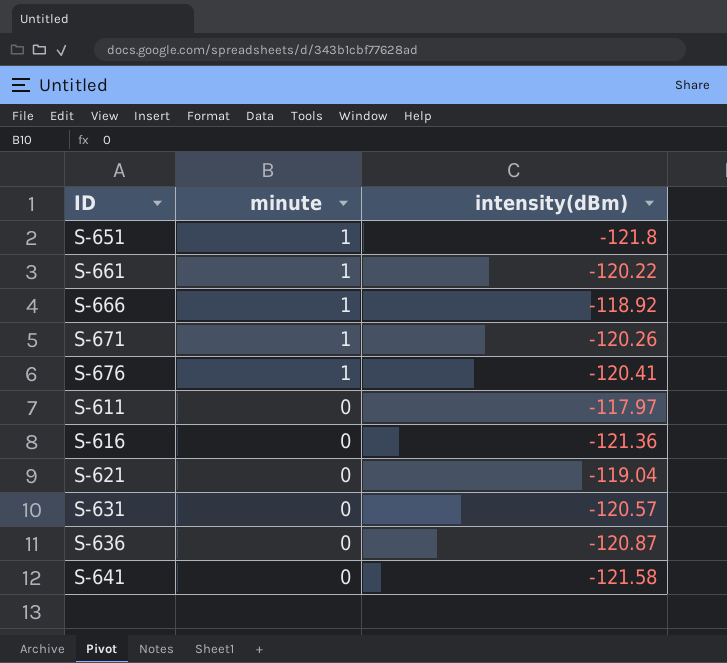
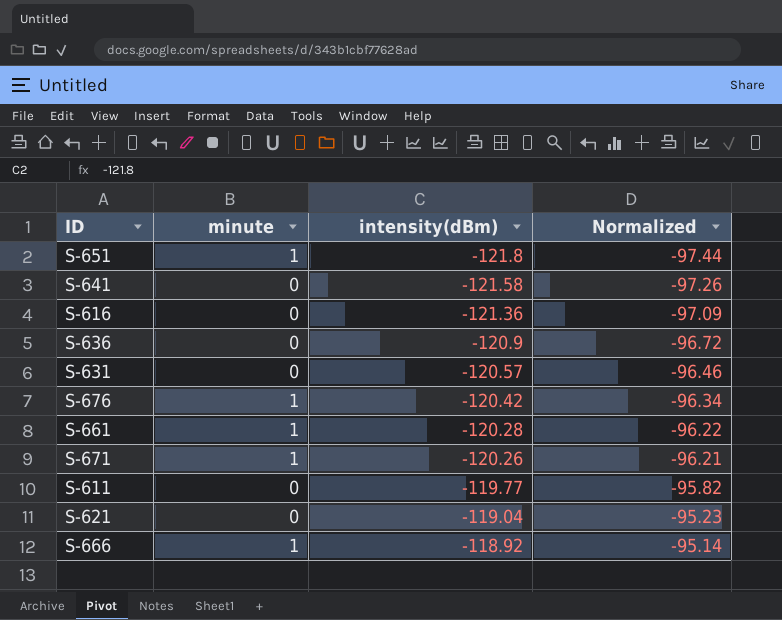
row order: minute descending -> intensity(dBm) ascending
column Normalized | formula: none -> [intensity(dBm)] * 0.8
S-636 | intensity(dBm): -120.87 -> -120.9
S-676 | intensity(dBm): -120.41 -> -120.42
S-661 | intensity(dBm): -120.22 -> -120.28
S-611 | intensity(dBm): -117.97 -> -119.77

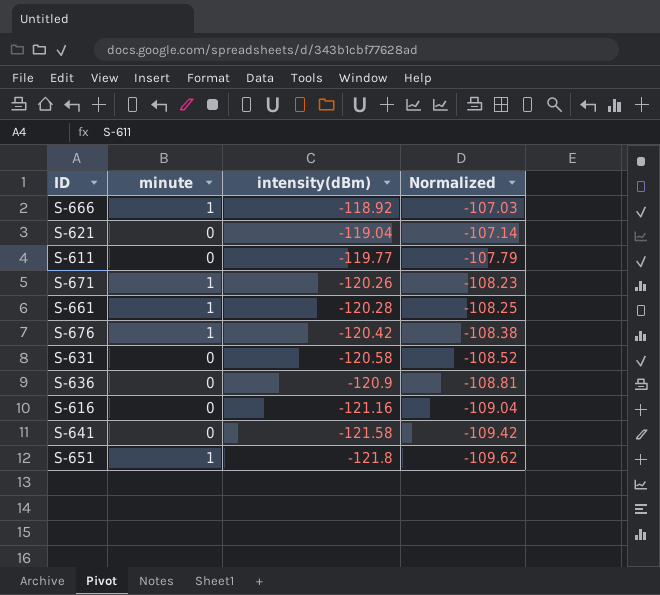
row order: intensity(dBm) ascending -> intensity(dBm) descending
column Normalized | formula: [intensity(dBm)] * 0.8 -> [intensity(dBm)] * 0.9
S-631 | intensity(dBm): -120.57 -> -120.58
S-616 | intensity(dBm): -121.36 -> -121.16

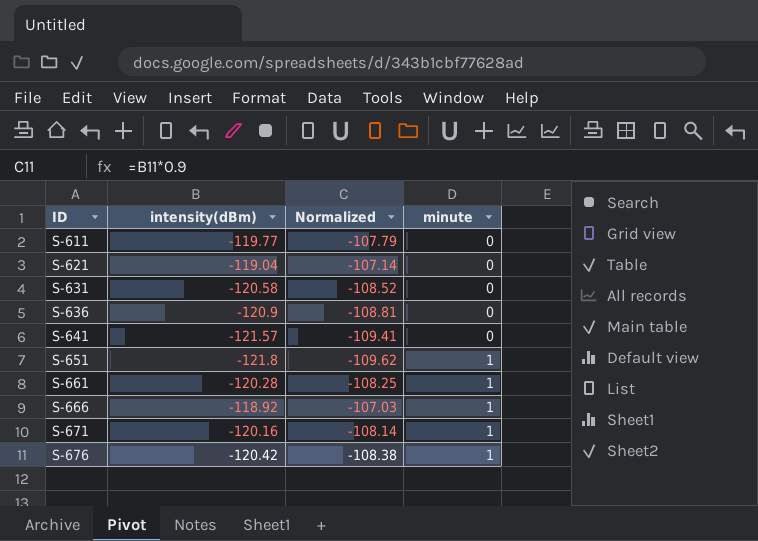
row order: intensity(dBm) descending -> ID ascending
column minute | position: 2 -> 4
row S-616: 0 | -121.16 | -109.04 -> none
S-641 | intensity(dBm): -121.58 -> -121.57
S-641 | Normalized: -109.42 -> -109.41
S-671 | intensity(dBm): -120.26 -> -120.16
S-671 | Normalized: -108.23 -> -108.14

